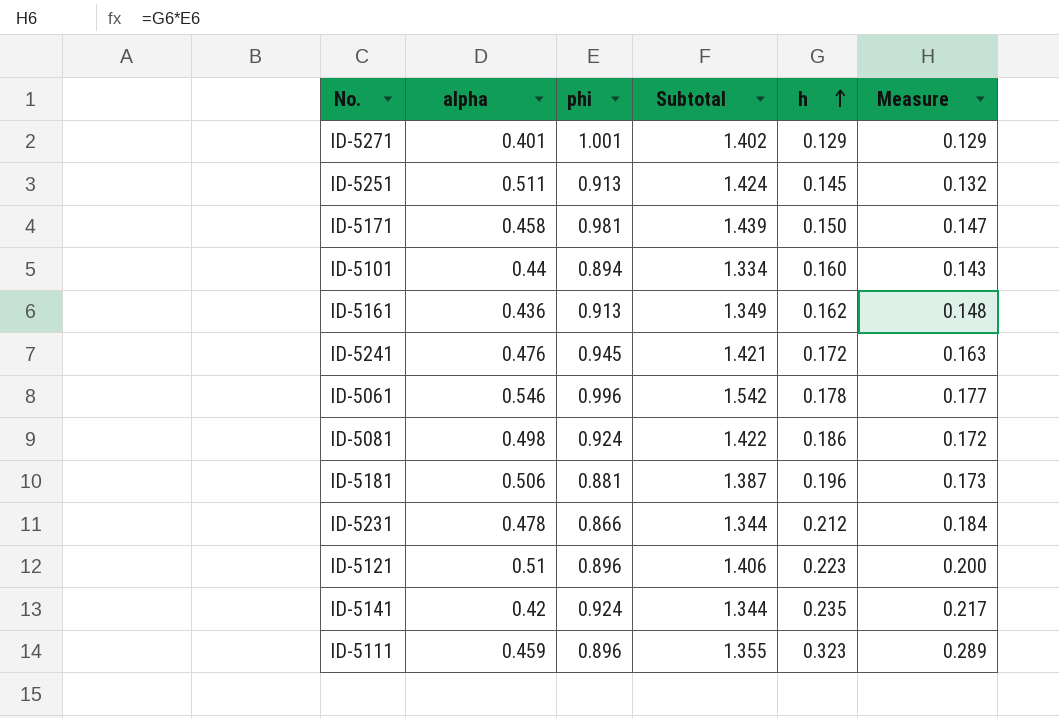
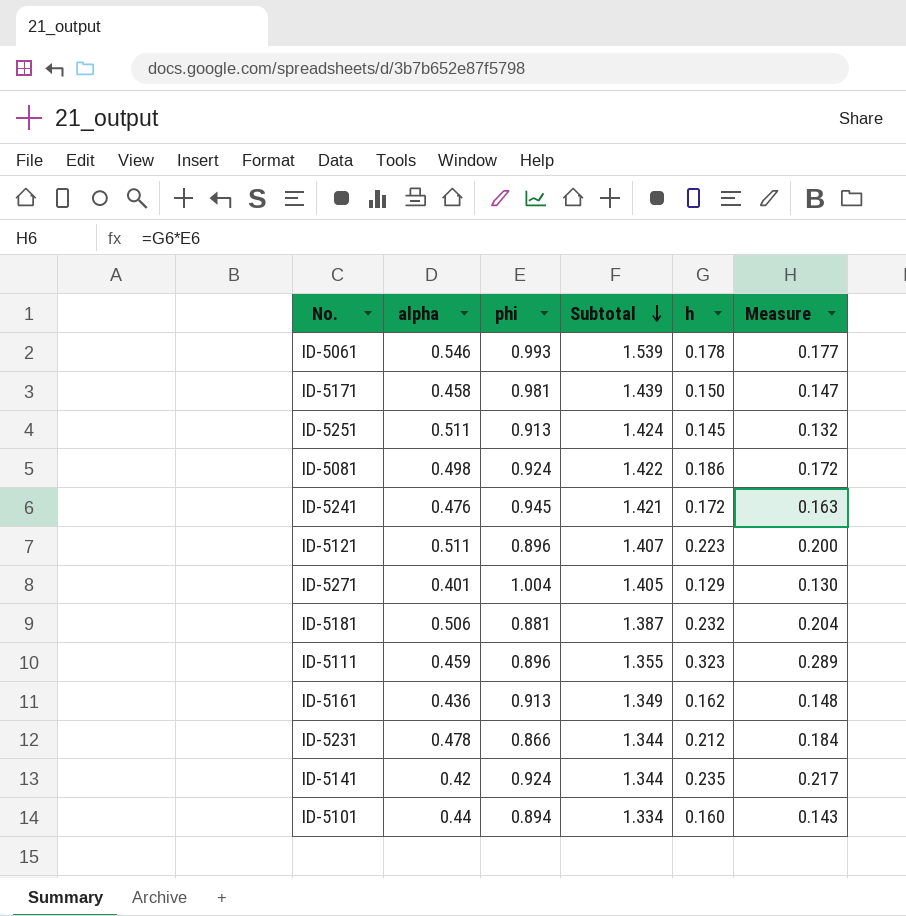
row order: h ascending -> Subtotal descending
ID-5061 | phi: 0.996 -> 0.993
ID-5061 | Subtotal: 1.542 -> 1.539
ID-5121 | alpha: 0.51 -> 0.511
ID-5121 | Subtotal: 1.406 -> 1.407
ID-5271 | phi: 1.001 -> 1.004
ID-5271 | Subtotal: 1.402 -> 1.405
ID-5271 | Measure: 0.129 -> 0.130
ID-5181 | h: 0.196 -> 0.232
ID-5181 | Measure: 0.173 -> 0.204

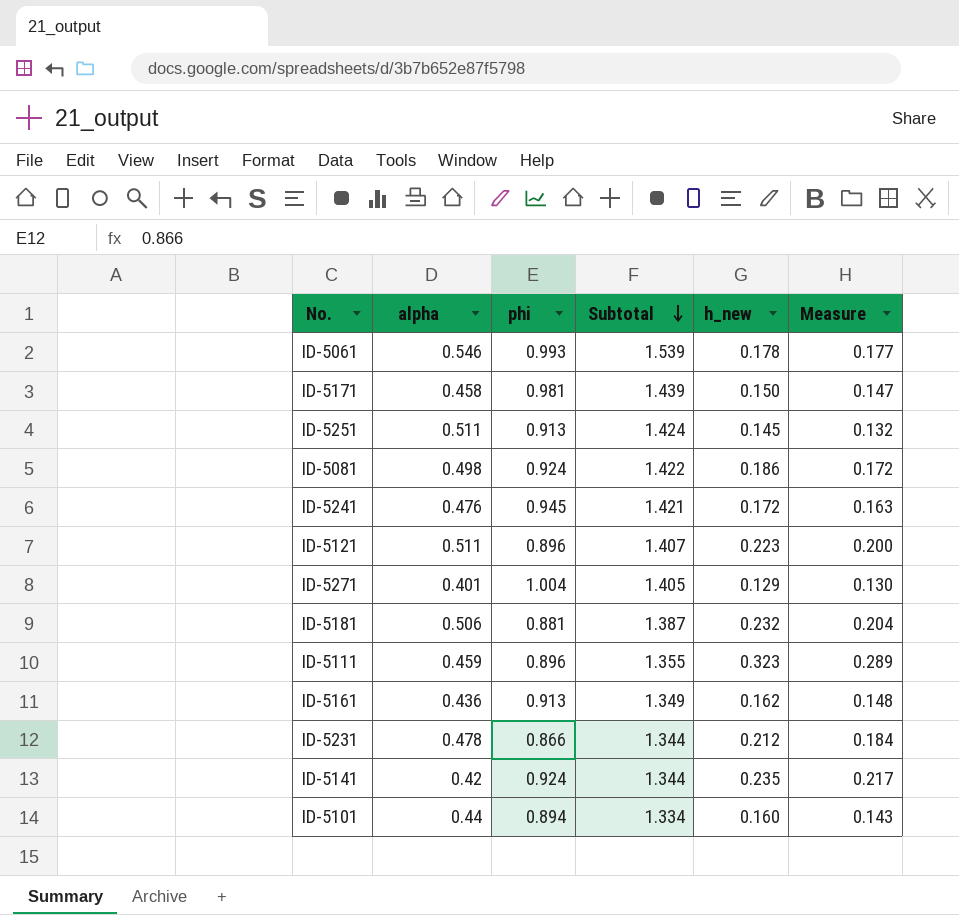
column name: h -> h_new

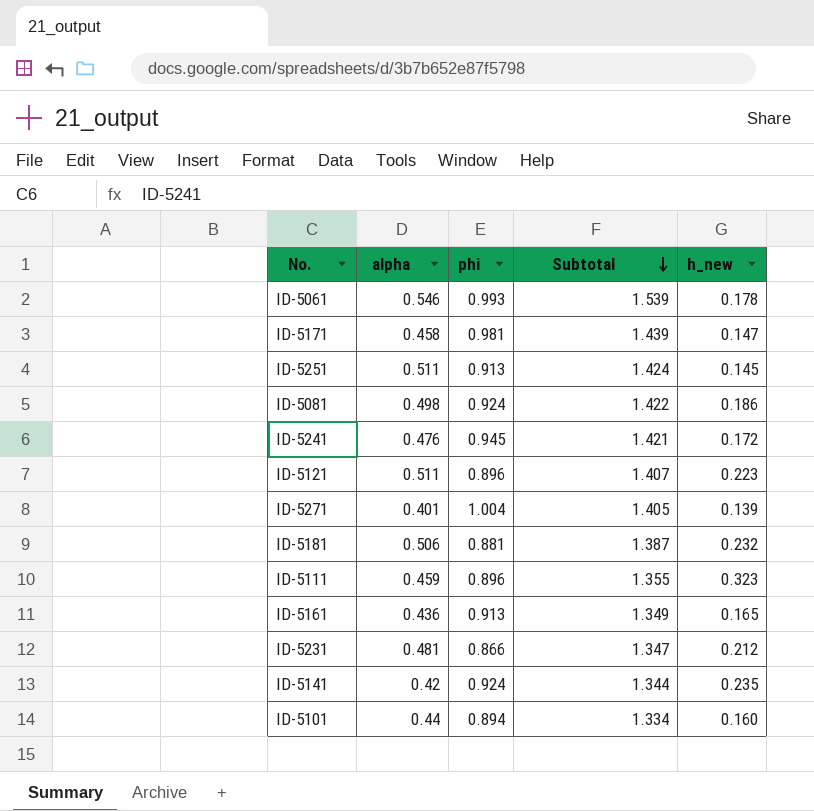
column Measure | formula: [phi] * [h_new] -> none
ID-5171 | h_new: 0.150 -> 0.147
ID-5271 | h_new: 0.129 -> 0.139
ID-5161 | h_new: 0.162 -> 0.165
ID-5231 | alpha: 0.478 -> 0.481
ID-5231 | Subtotal: 1.344 -> 1.347

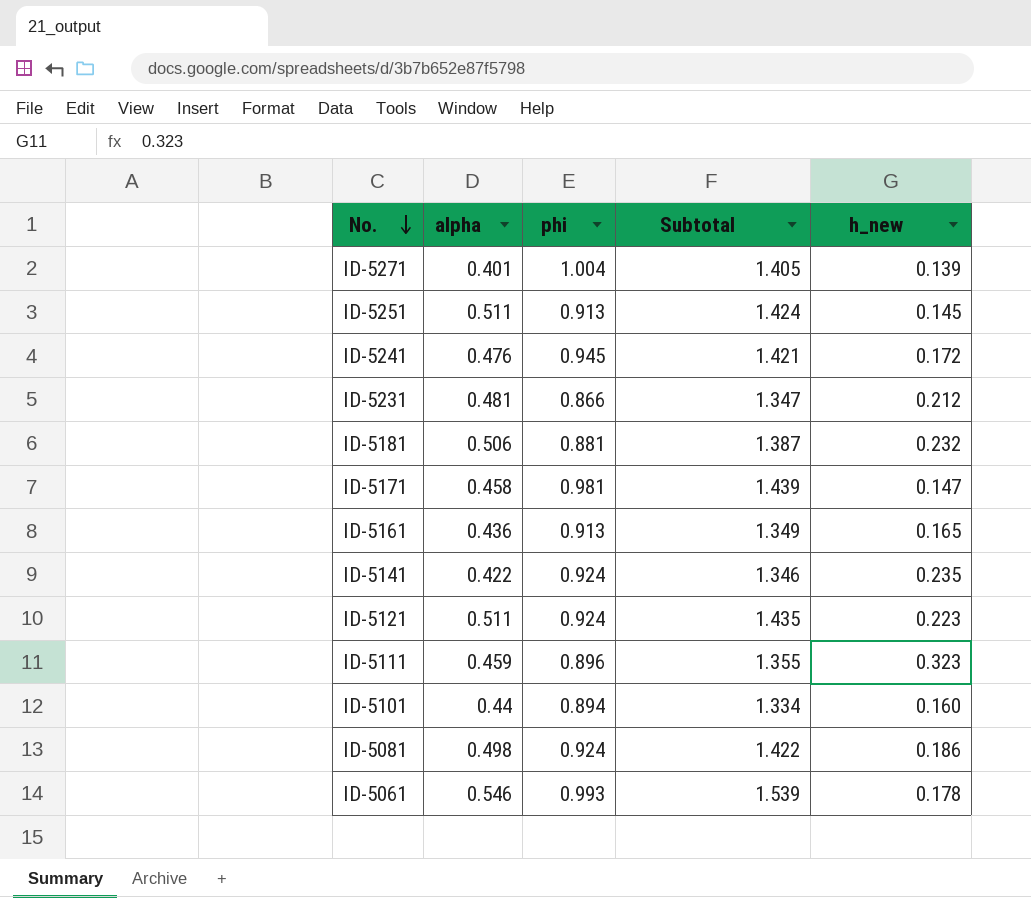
row order: Subtotal descending -> No. descending
ID-5141 | alpha: 0.42 -> 0.422
ID-5141 | Subtotal: 1.344 -> 1.346
ID-5121 | phi: 0.896 -> 0.924
ID-5121 | Subtotal: 1.407 -> 1.435

